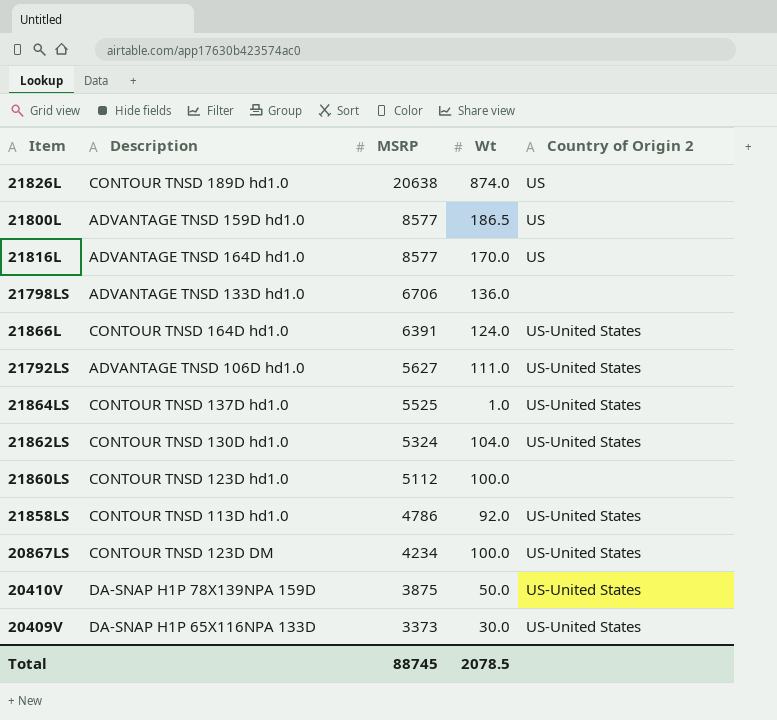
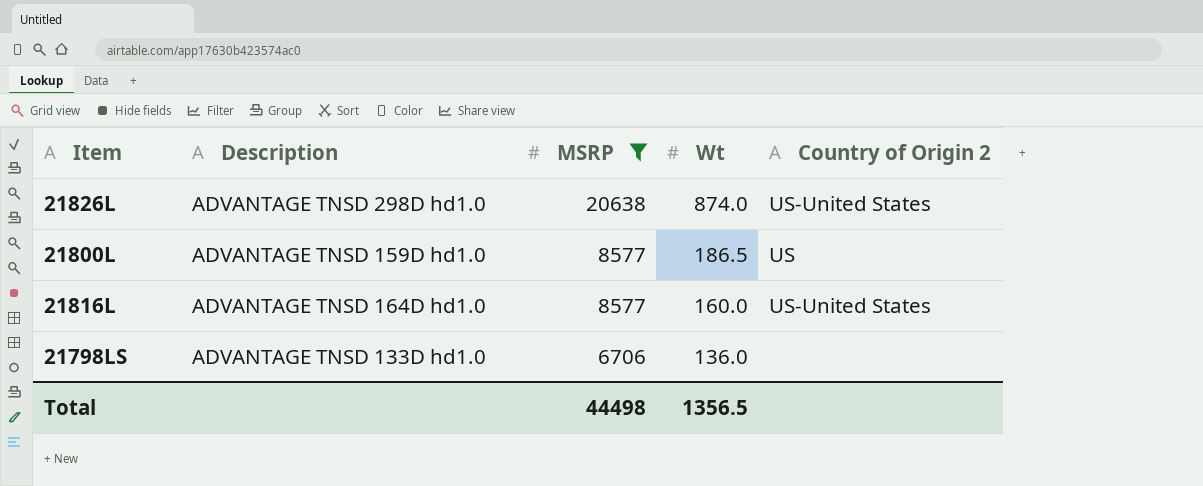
filter: none -> MSRP >= 6706
21826L | Description: CONTOUR TNSD 189D hd1.0 -> ADVANTAGE TNSD 298D hd1.0
21826L | Country of Origin 2: US -> US-United States
21816L | Wt: 170.0 -> 160.0
21816L | Country of Origin 2: US -> US-United States
Total | MSRP: 88745 -> 44498
Total | Wt: 2078.5 -> 1356.5

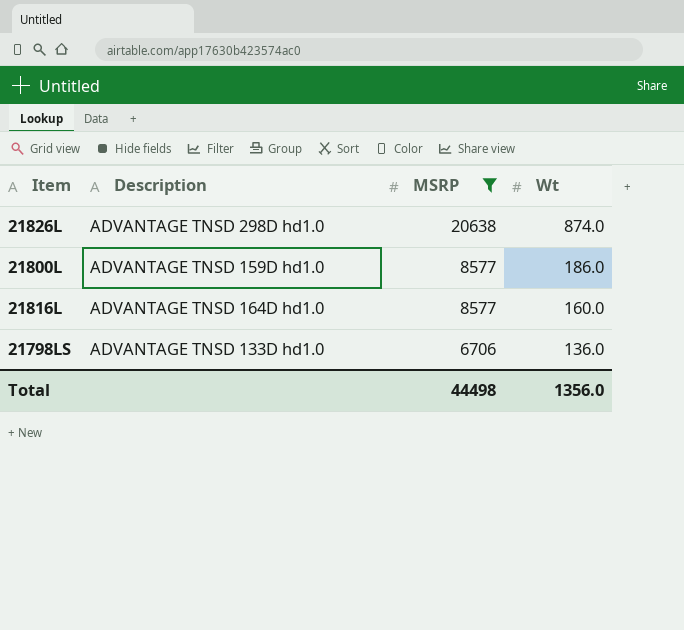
column Country of Origin 2 | position: 5 -> none
21800L | Wt: 186.5 -> 186.0
Total | Wt: 1356.5 -> 1356.0

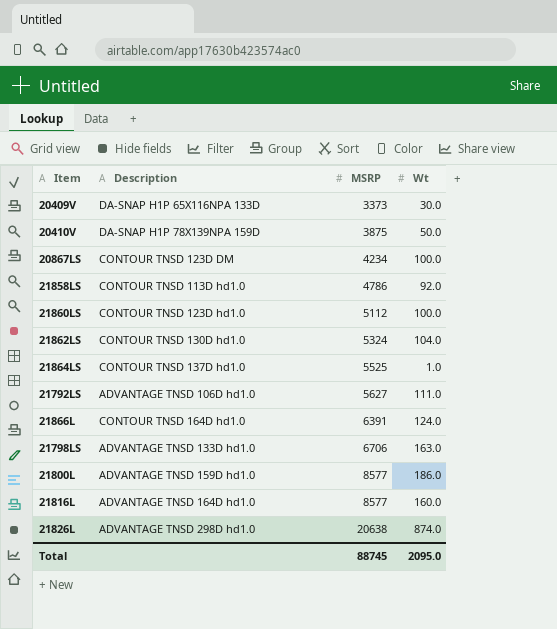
filter: MSRP >= 6706 -> none
row order: MSRP descending -> MSRP ascending
21798LS | Wt: 136.0 -> 163.0
Total | MSRP: 44498 -> 88745
Total | Wt: 1356.0 -> 2095.0

